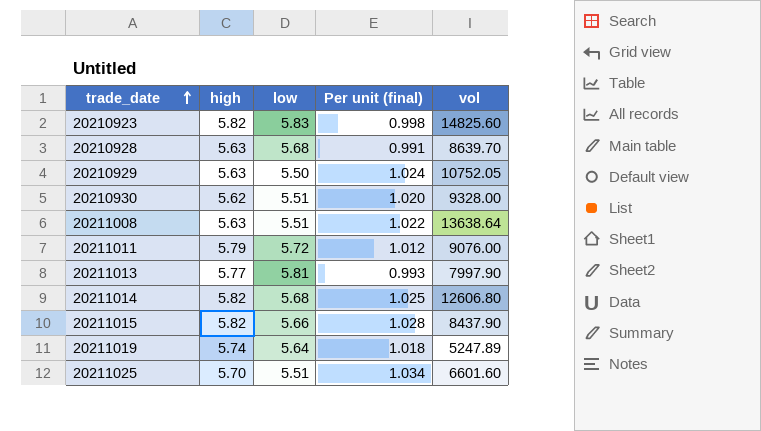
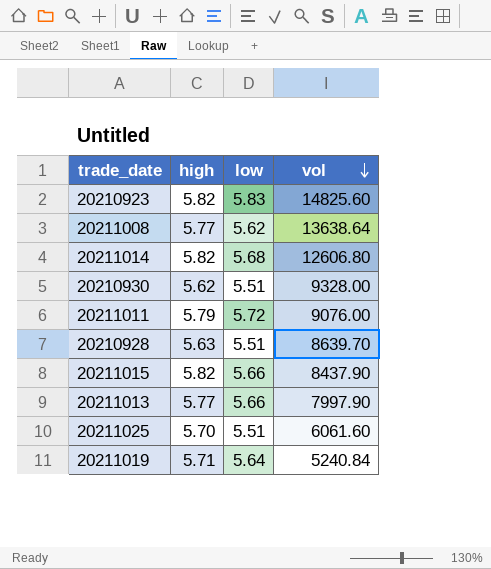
row order: trade_date ascending -> vol descending
column Per unit (final) | formula: [high] / [low] -> none
row 20210929: 5.63 | 5.50 | 1.024 | 10752.05 -> none
20211008 | high: 5.63 -> 5.77
20211008 | low: 5.51 -> 5.62
20210928 | low: 5.68 -> 5.51
20211013 | low: 5.81 -> 5.66
20211025 | vol: 6601.60 -> 6061.60
20211019 | high: 5.74 -> 5.71
20211019 | vol: 5247.89 -> 5240.84

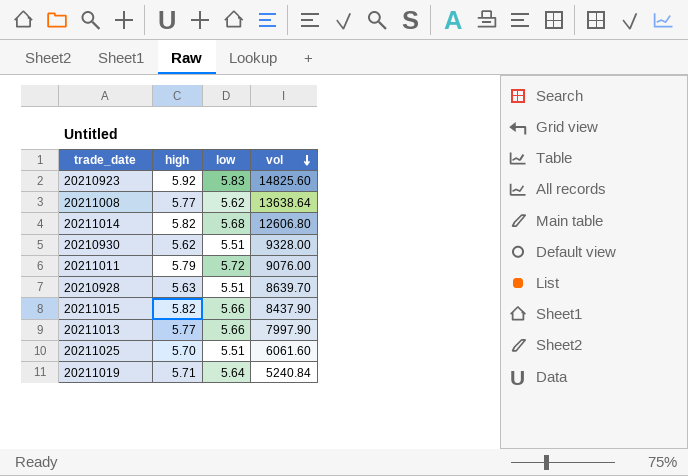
20210923 | high: 5.82 -> 5.92

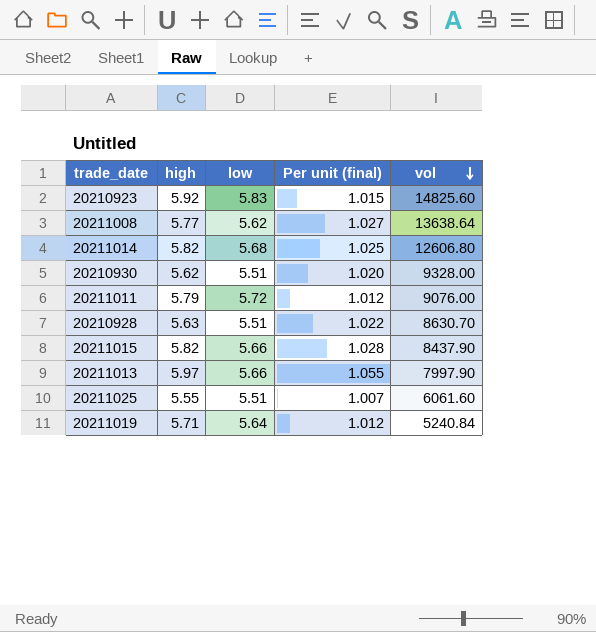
column Per unit (final) | formula: none -> [high] / [low]
20210928 | vol: 8639.70 -> 8630.70
20211013 | high: 5.77 -> 5.97
20211025 | high: 5.70 -> 5.55

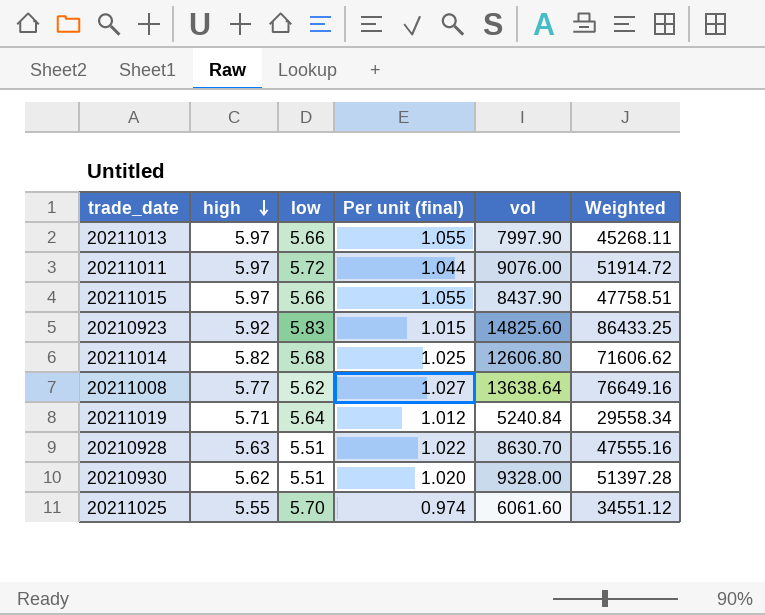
row order: vol descending -> high descending
column Weighted | formula: none -> [low] * [vol]
20211011 | high: 5.79 -> 5.97
20211011 | Per unit (final): 1.012 -> 1.044
20211015 | high: 5.82 -> 5.97
20211015 | Per unit (final): 1.028 -> 1.055
20211025 | low: 5.51 -> 5.70
20211025 | Per unit (final): 1.007 -> 0.974

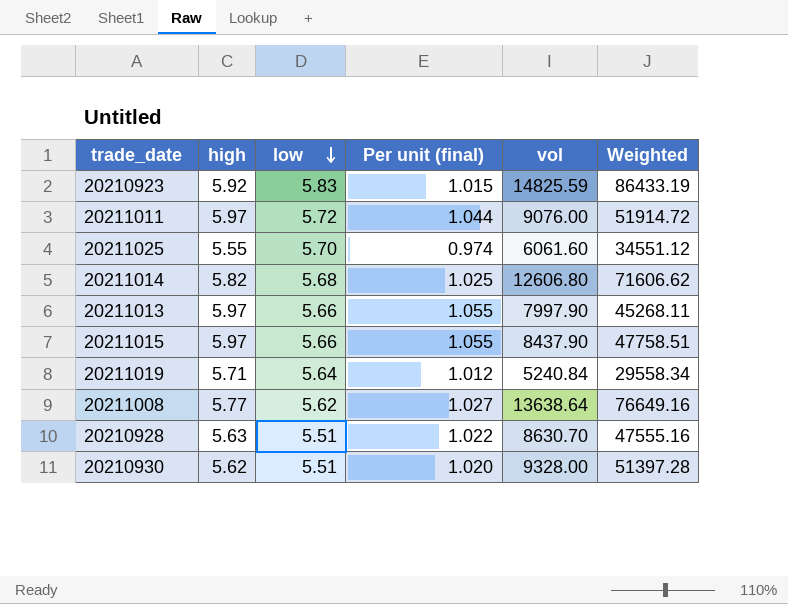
row order: high descending -> low descending
20210923 | vol: 14825.60 -> 14825.59
20210923 | Weighted: 86433.25 -> 86433.19

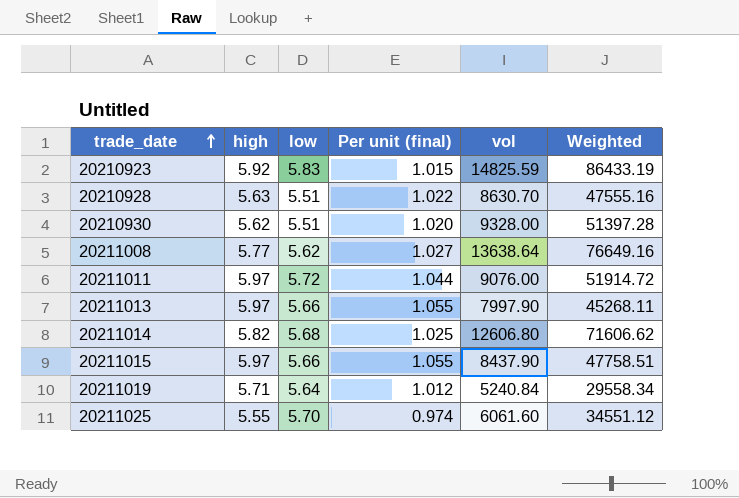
row order: low descending -> trade_date ascending

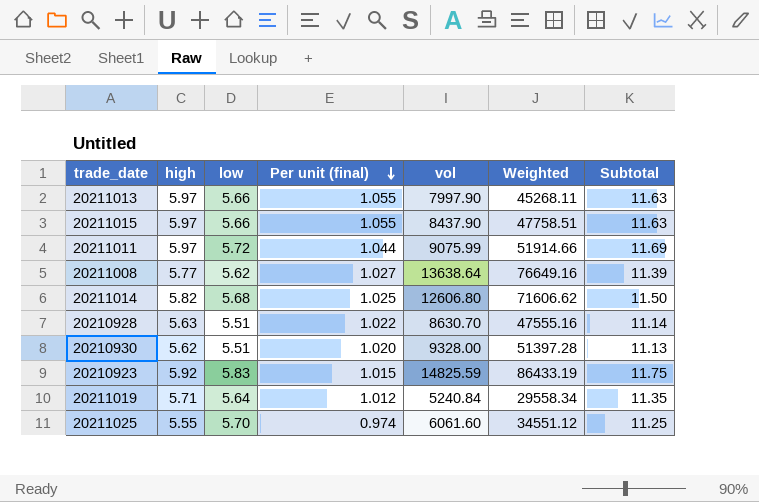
row order: trade_date ascending -> Per unit (final) descending
column Subtotal | formula: none -> [high] + [low]
20211011 | vol: 9076.00 -> 9075.99
20211011 | Weighted: 51914.72 -> 51914.66

